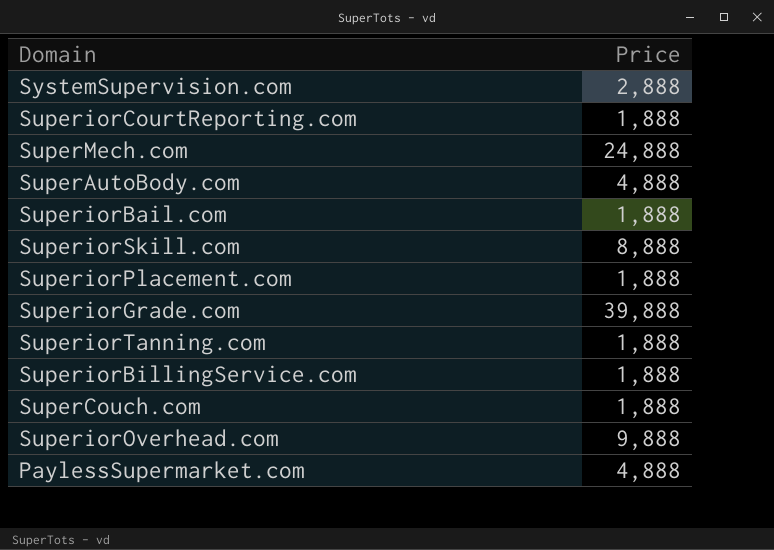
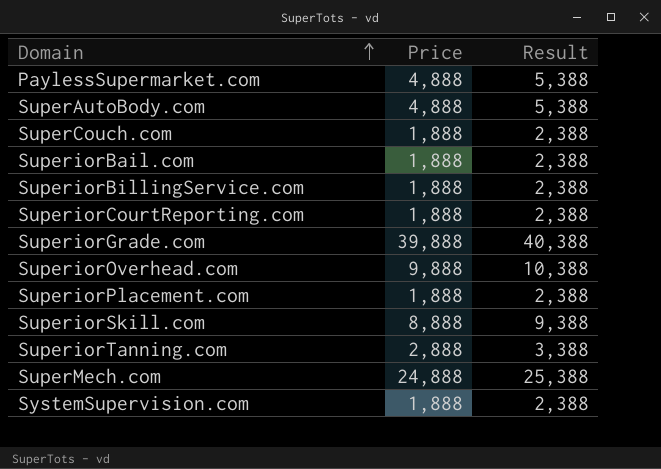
row order: none -> Domain ascending
column Result | formula: none -> [Price] + 500
SuperiorTanning.com | Price: 1,888 -> 2,888
SystemSupervision.com | Price: 2,888 -> 1,888

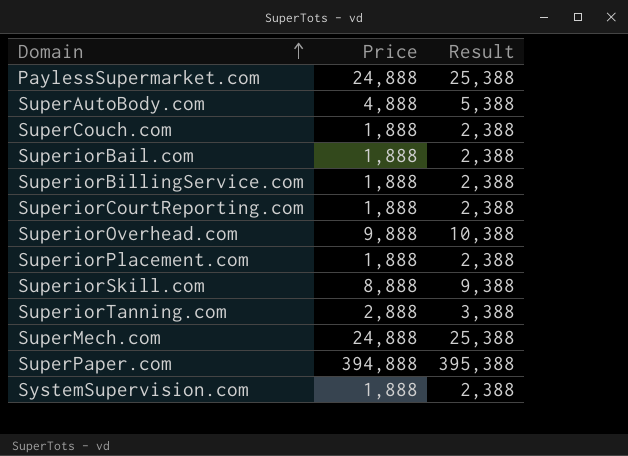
row SuperiorGrade.com: 39,888 | 40,388 -> none
PaylessSupermarket.com | Price: 4,888 -> 24,888
PaylessSupermarket.com | Result: 5,388 -> 25,388
row SuperPaper.com: none -> 394,888 | 395,388

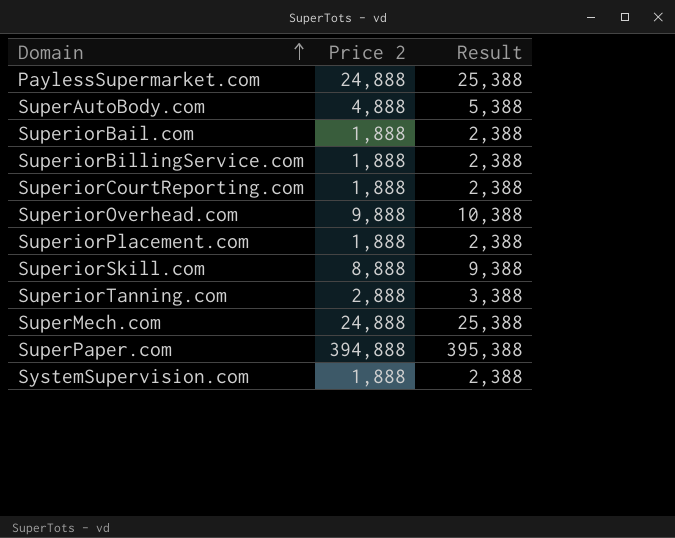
column name: Price -> Price 2
row SuperCouch.com: 1,888 | 2,388 -> none

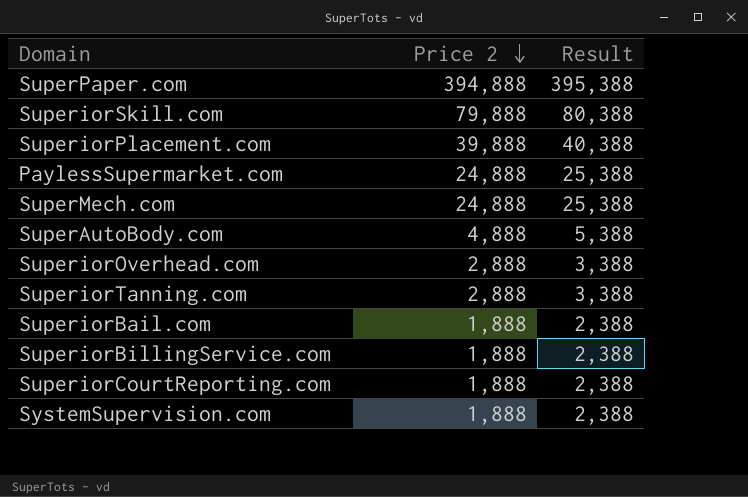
row order: Domain ascending -> Price 2 descending
SuperiorSkill.com | Price 2: 8,888 -> 79,888
SuperiorSkill.com | Result: 9,388 -> 80,388
SuperiorPlacement.com | Price 2: 1,888 -> 39,888
SuperiorPlacement.com | Result: 2,388 -> 40,388
SuperiorOverhead.com | Price 2: 9,888 -> 2,888
SuperiorOverhead.com | Result: 10,388 -> 3,388

